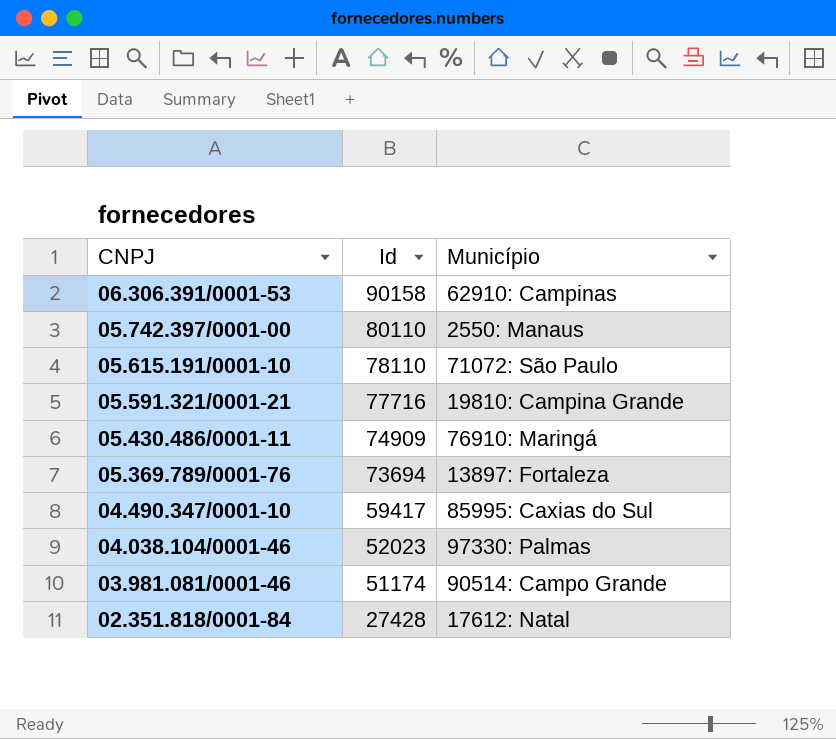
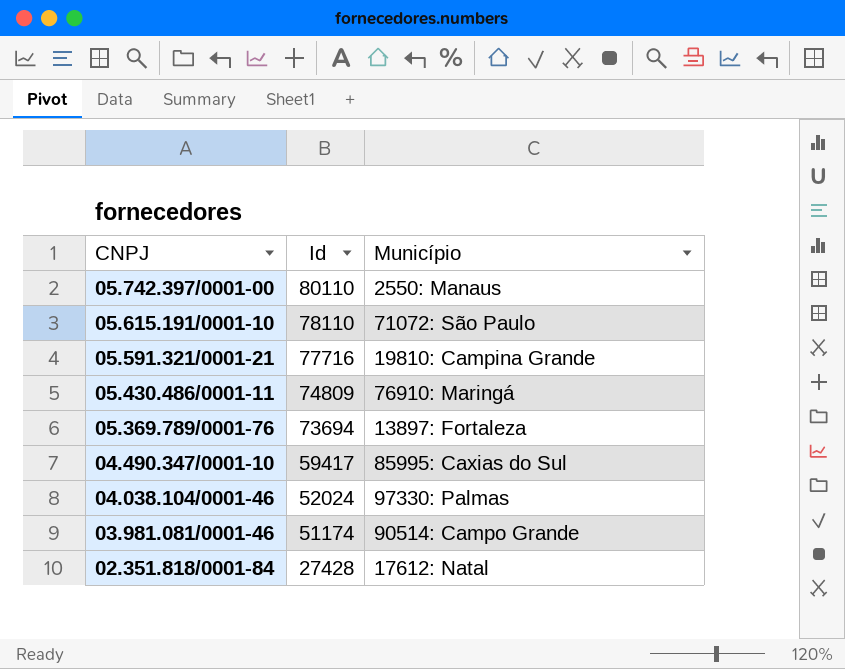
row 06.306.391/0001-53: 90158 | 62910: Campinas -> none
05.430.486/0001-11 | Id: 74909 -> 74809
04.038.104/0001-46 | Id: 52023 -> 52024

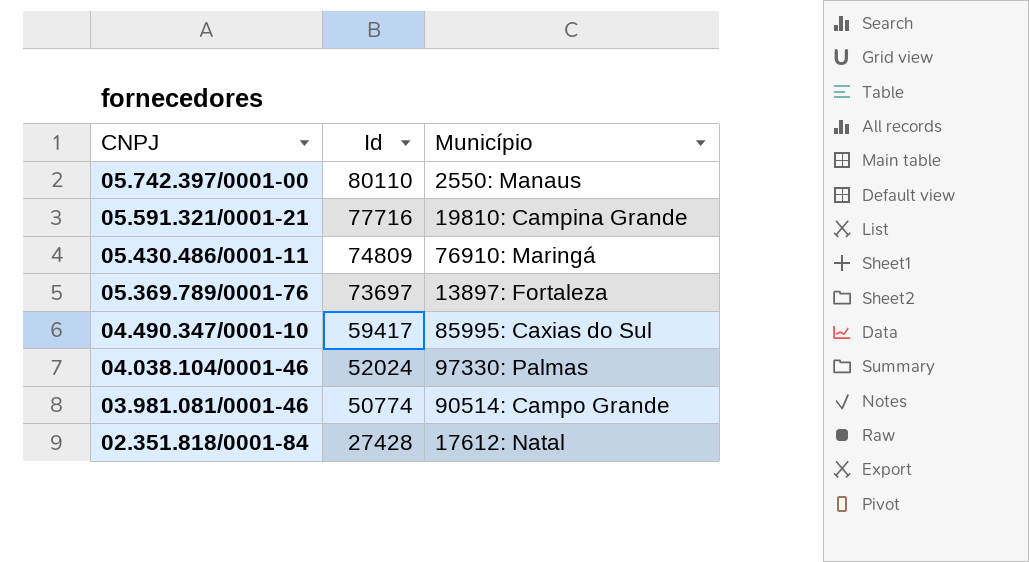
row 05.615.191/0001-10: 78110 | 71072: São Paulo -> none
05.369.789/0001-76 | Id: 73694 -> 73697
03.981.081/0001-46 | Id: 51174 -> 50774

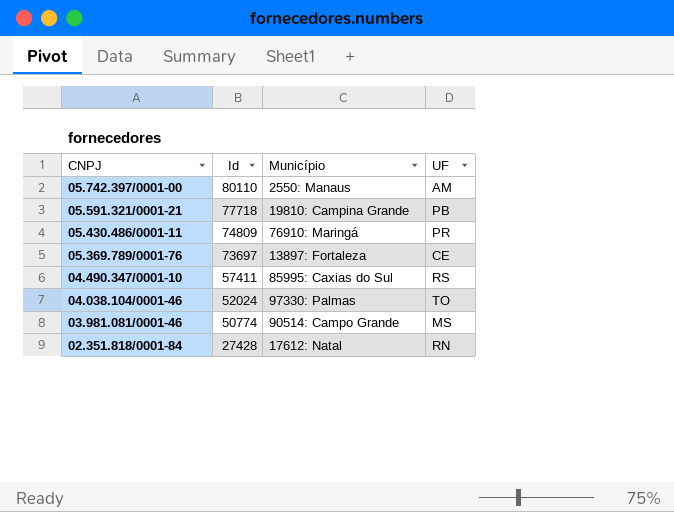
column UF | position: none -> 4
05.591.321/0001-21 | Id: 77716 -> 77718
04.490.347/0001-10 | Id: 59417 -> 57411

